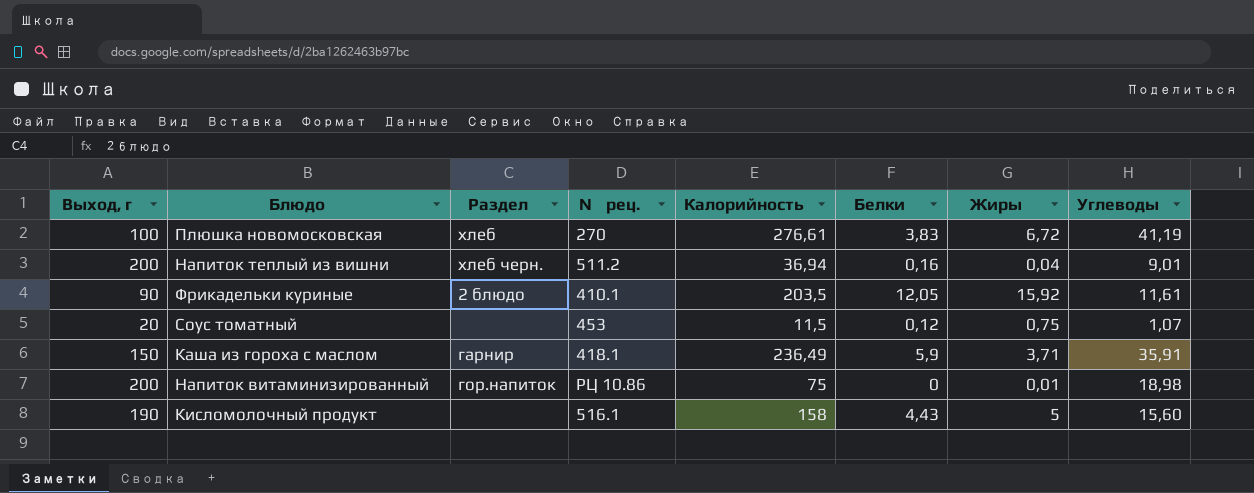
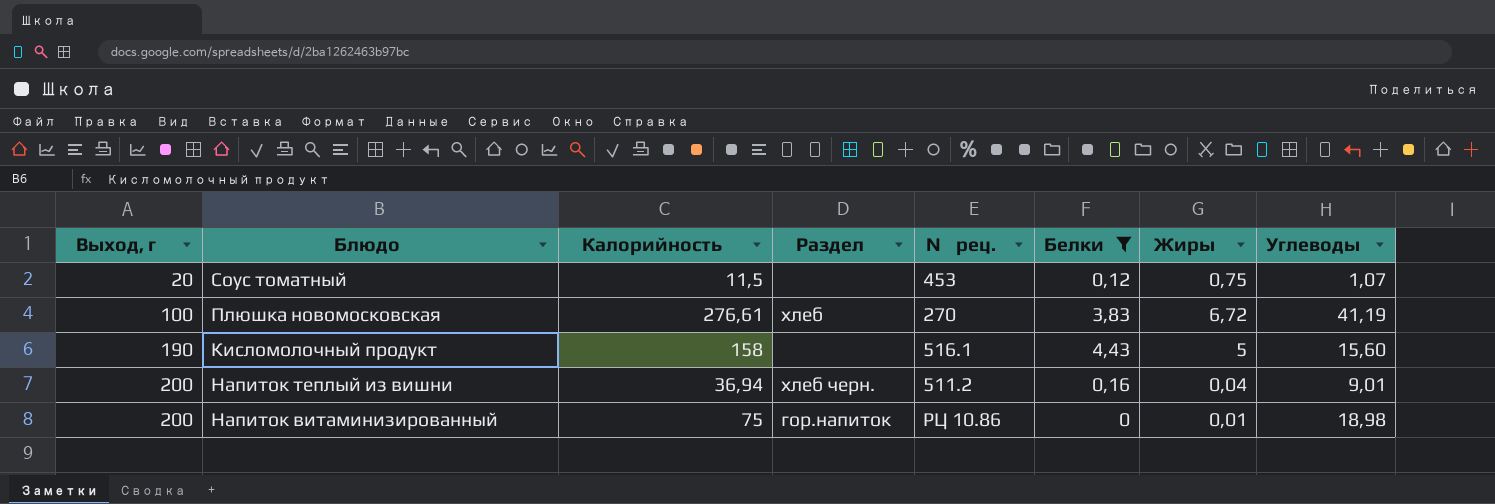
filter: none -> Белки <= 4,43
row order: none -> Выход, г ascending
column Калорийность | position: 5 -> 3

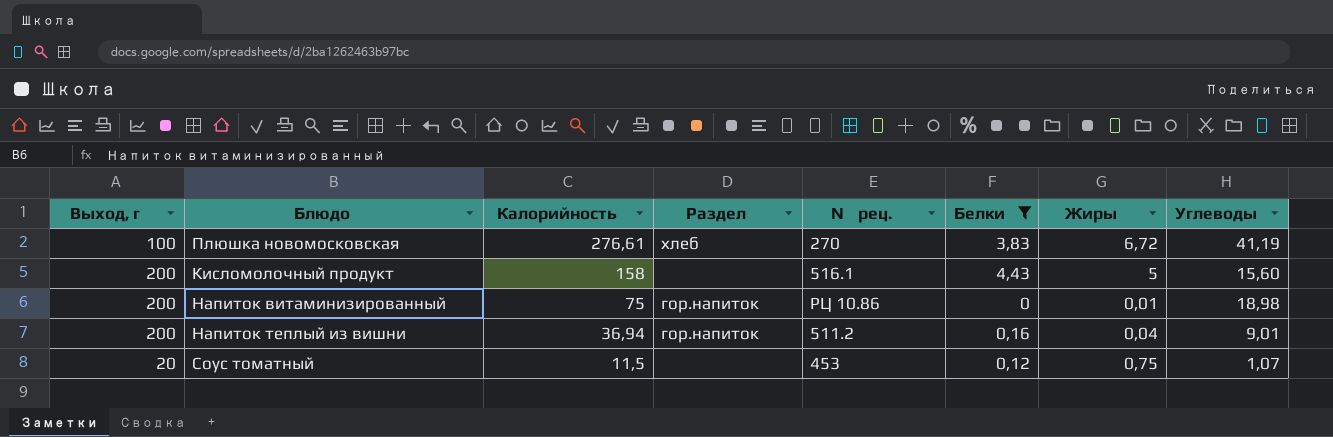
row order: Выход, г ascending -> Калорийность descending
Кисломолочный продукт | Выход, г: 190 -> 200
Напиток теплый из вишни | Раздел: хлеб черн. -> гор.напиток

